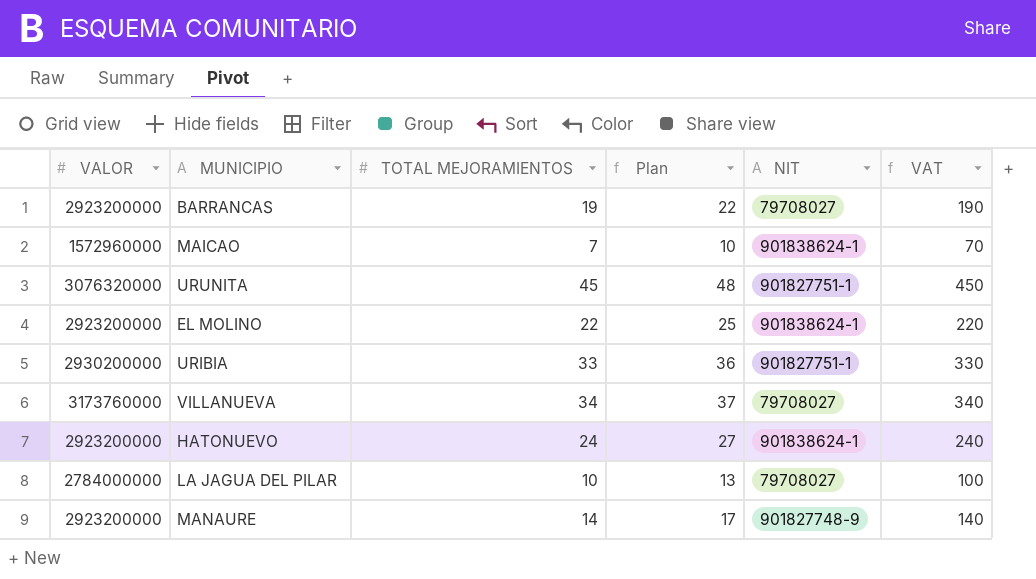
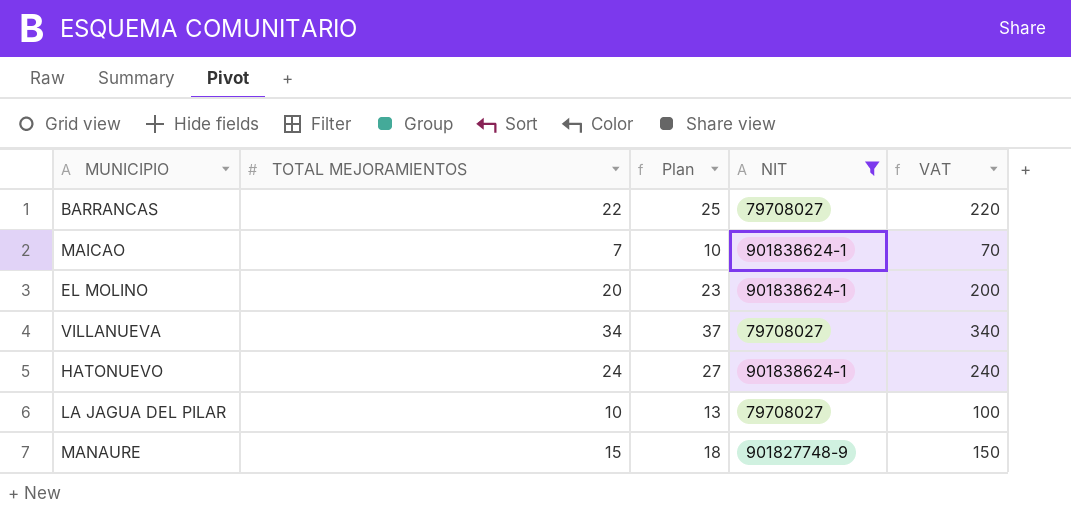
filter: none -> NIT != 901827751-1
column VALOR | position: 1 -> none
BARRANCAS | TOTAL MEJORAMIENTOS: 19 -> 22
BARRANCAS | Plan: 22 -> 25
BARRANCAS | VAT: 190 -> 220
EL MOLINO | TOTAL MEJORAMIENTOS: 22 -> 20
EL MOLINO | Plan: 25 -> 23
EL MOLINO | VAT: 220 -> 200
MANAURE | TOTAL MEJORAMIENTOS: 14 -> 15
MANAURE | Plan: 17 -> 18
MANAURE | VAT: 140 -> 150

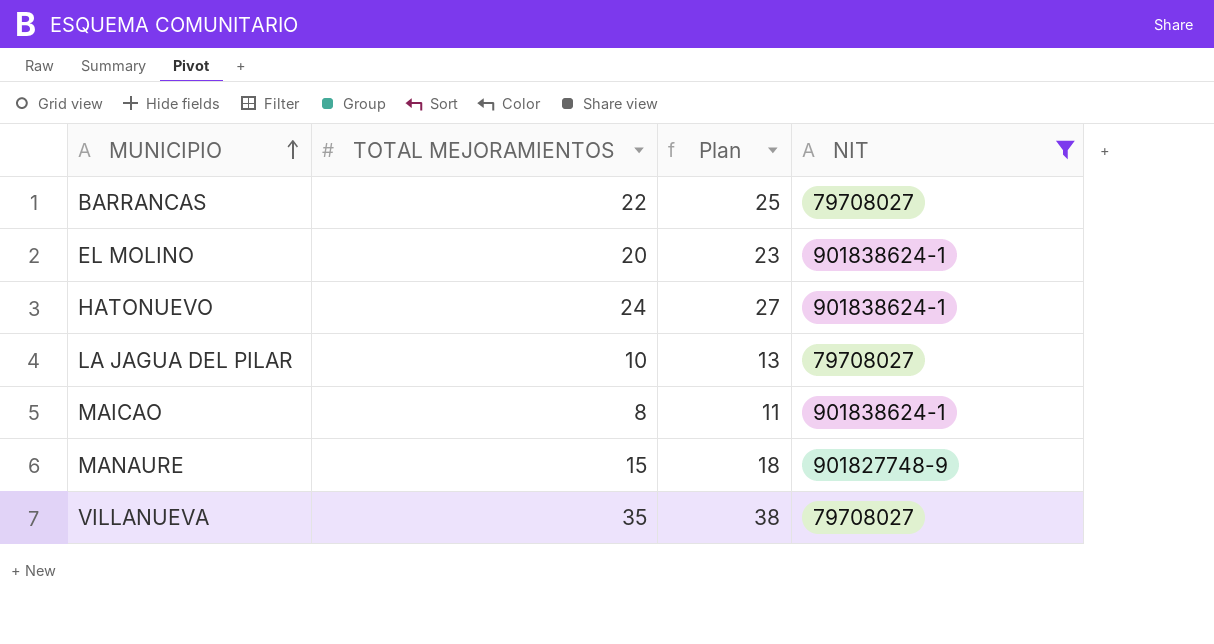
row order: none -> MUNICIPIO ascending
column VAT | formula: [TOTAL MEJORAMIENTOS] * 10 -> none
MAICAO | TOTAL MEJORAMIENTOS: 7 -> 8
MAICAO | Plan: 10 -> 11
VILLANUEVA | TOTAL MEJORAMIENTOS: 34 -> 35
VILLANUEVA | Plan: 37 -> 38

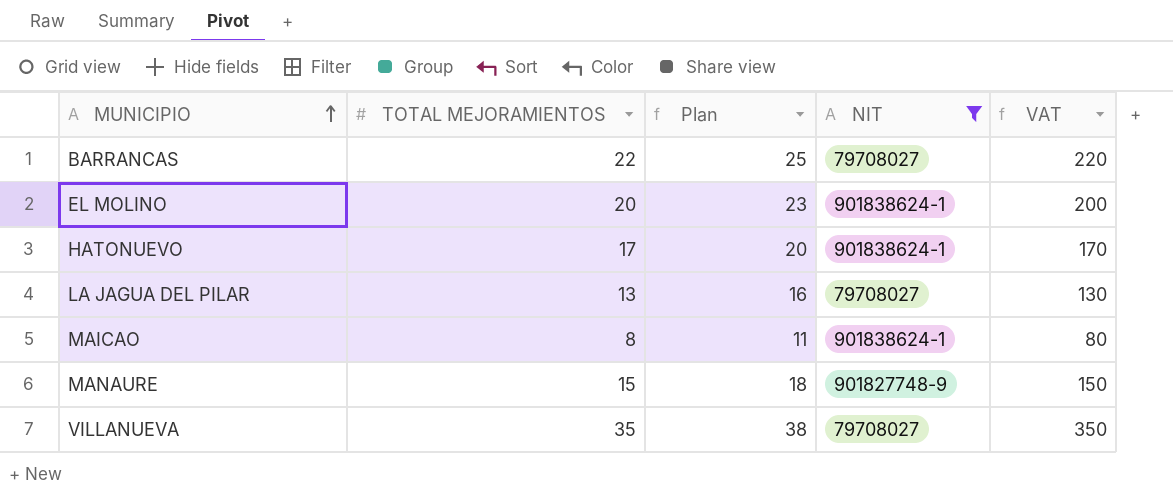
column VAT | formula: none -> [TOTAL MEJORAMIENTOS] * 10
HATONUEVO | TOTAL MEJORAMIENTOS: 24 -> 17
HATONUEVO | Plan: 27 -> 20
LA JAGUA DEL PILAR | TOTAL MEJORAMIENTOS: 10 -> 13
LA JAGUA DEL PILAR | Plan: 13 -> 16

